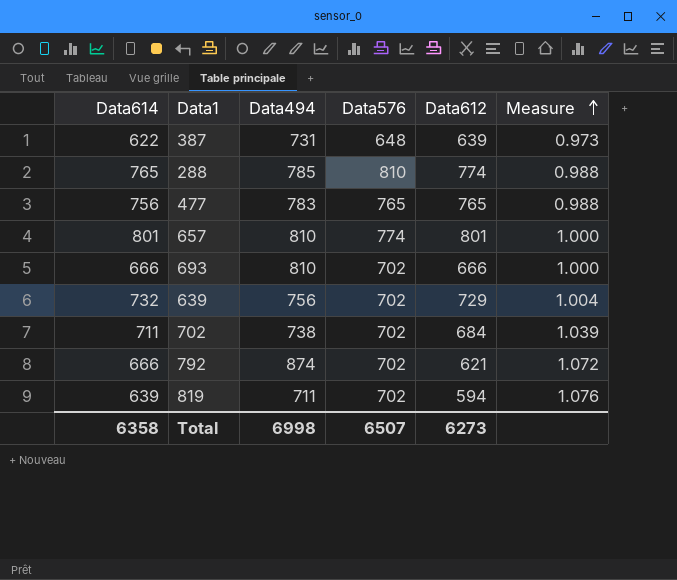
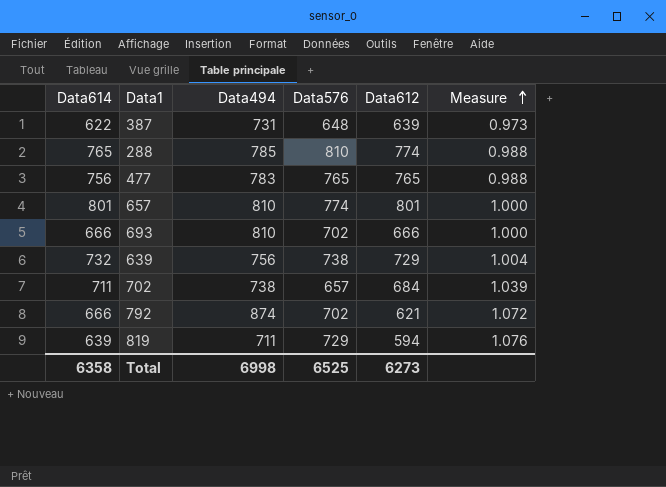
639 | Data576: 702 -> 738
702 | Data576: 702 -> 657
819 | Data576: 702 -> 729
Total | Data576: 6507 -> 6525

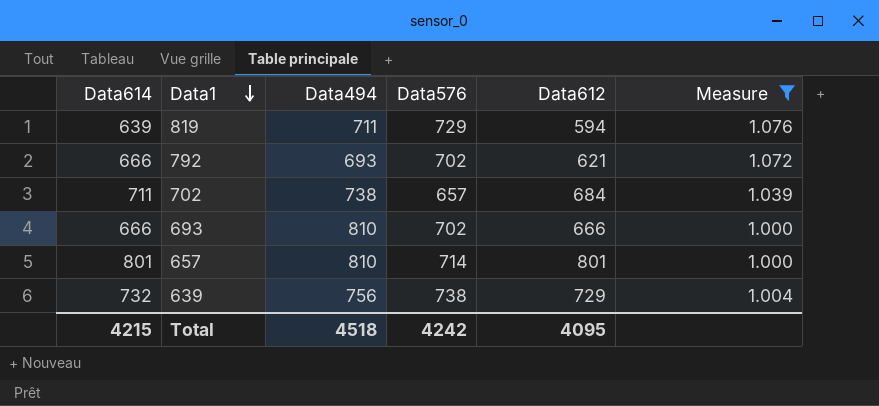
filter: none -> Measure >= 1.000
row order: Measure ascending -> Data1 descending
792 | Data494: 874 -> 693
657 | Data576: 774 -> 714
Total | Data614: 6358 -> 4215
Total | Data494: 6998 -> 4518
Total | Data576: 6525 -> 4242
Total | Data612: 6273 -> 4095

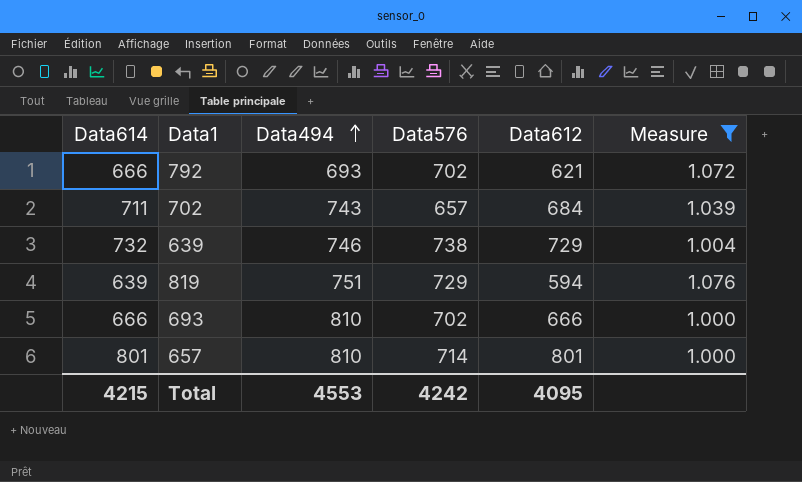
row order: Data1 descending -> Data494 ascending
702 | Data494: 738 -> 743
639 | Data494: 756 -> 746
819 | Data494: 711 -> 751
Total | Data494: 4518 -> 4553

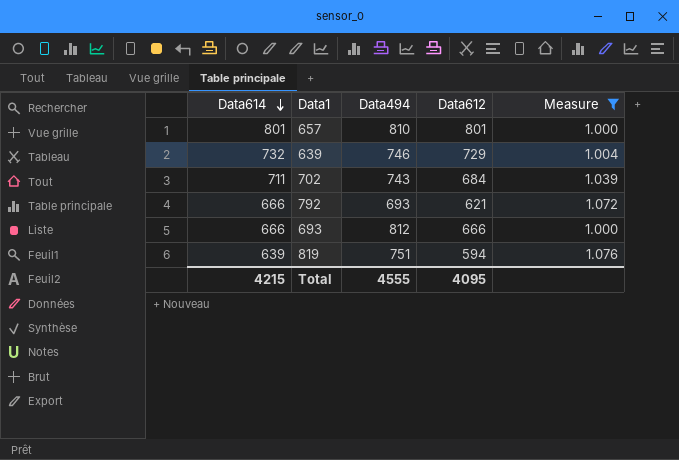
row order: Data494 ascending -> Data614 descending
column Data576 | position: 4 -> none
693 | Data494: 810 -> 812
Total | Data494: 4553 -> 4555

